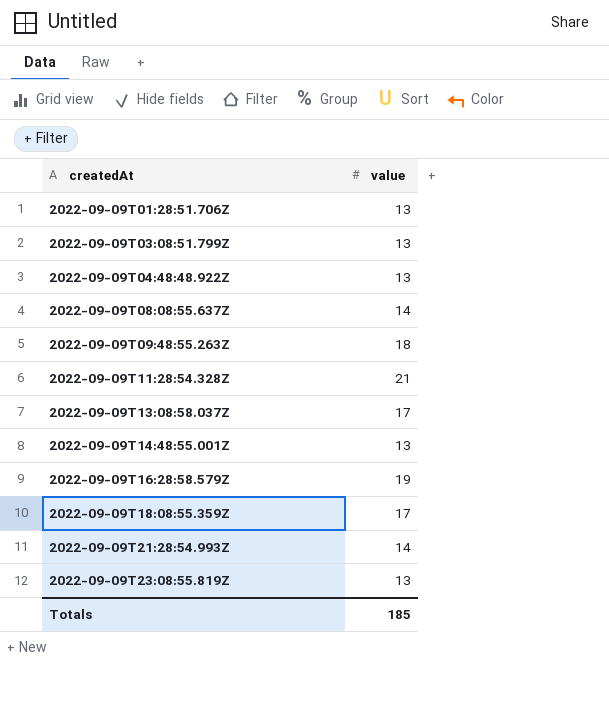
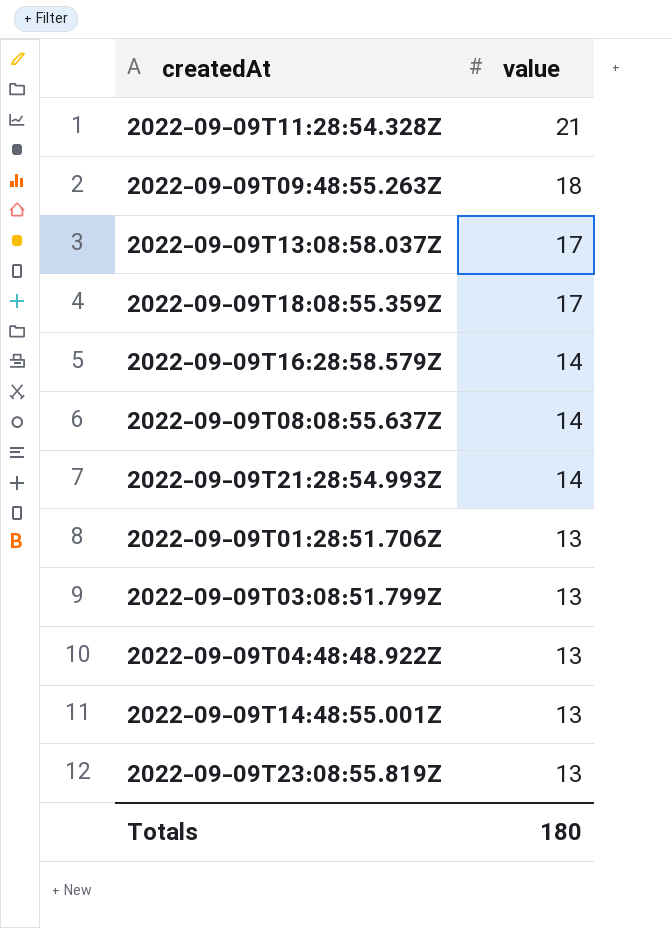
row order: createdAt ascending -> value descending
2022-09-09T16:28:58.579Z | value: 19 -> 14
Totals | value: 185 -> 180

